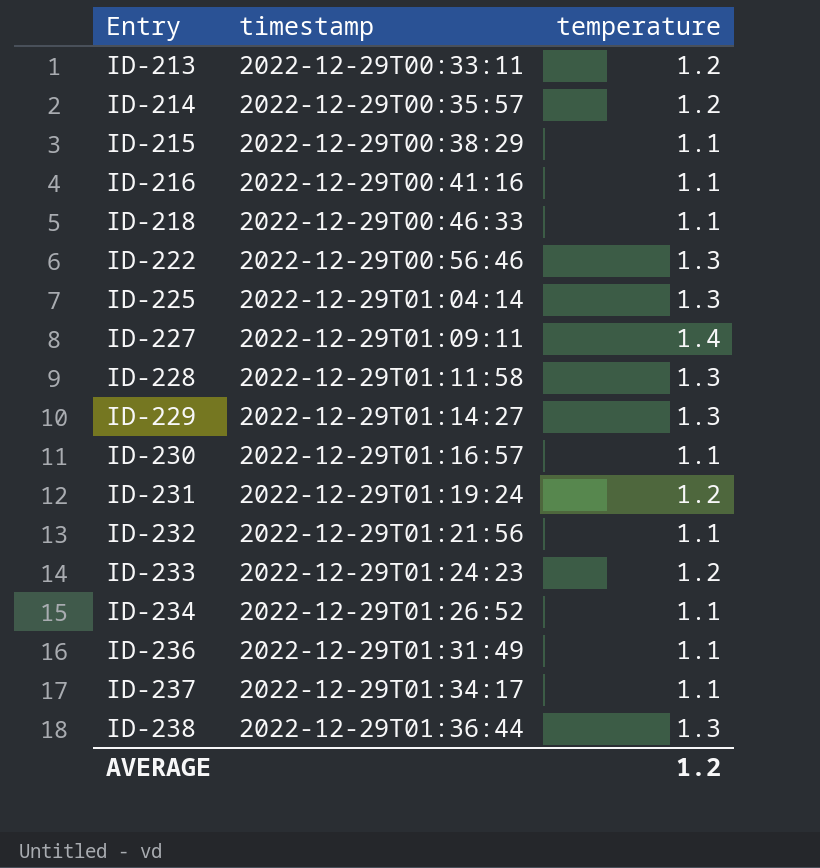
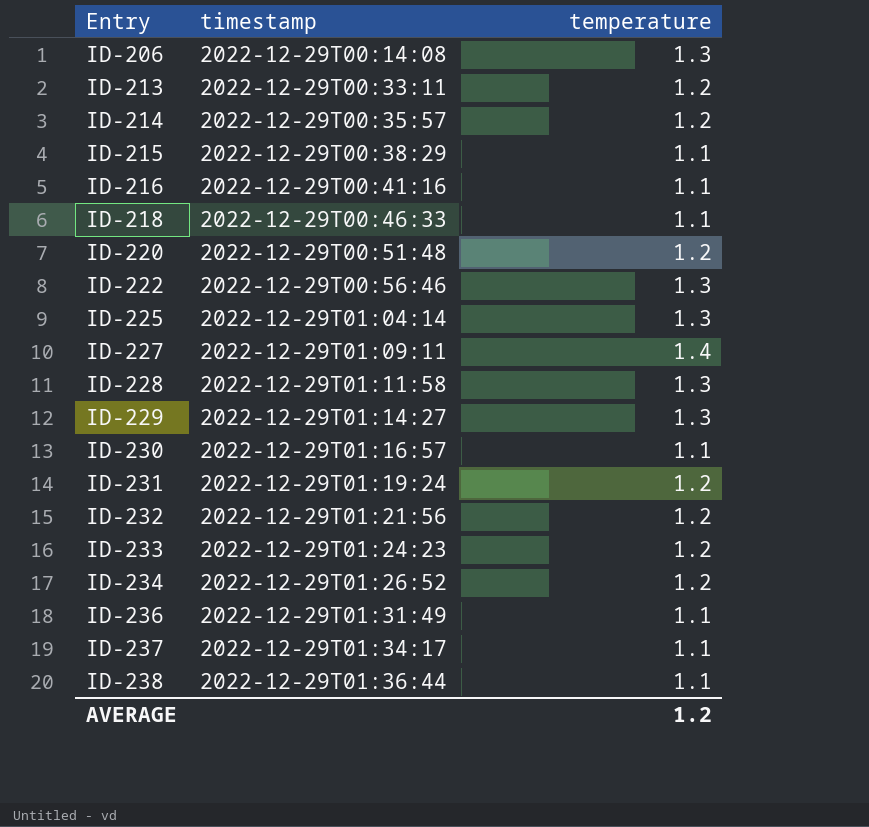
row ID-206: none -> 2022-12-29T00:14:08 | 1.3
row ID-220: none -> 2022-12-29T00:51:48 | 1.2
ID-232 | temperature: 1.1 -> 1.2
ID-234 | temperature: 1.1 -> 1.2
ID-238 | temperature: 1.3 -> 1.1

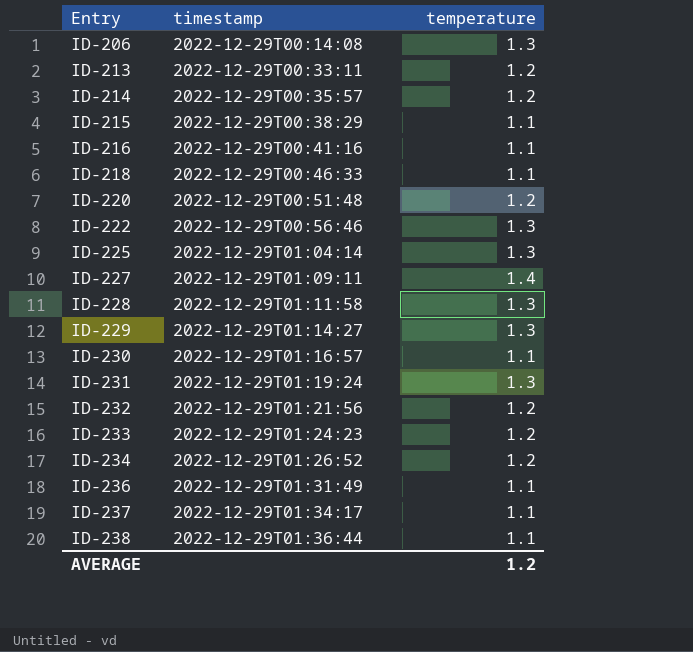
ID-231 | temperature: 1.2 -> 1.3

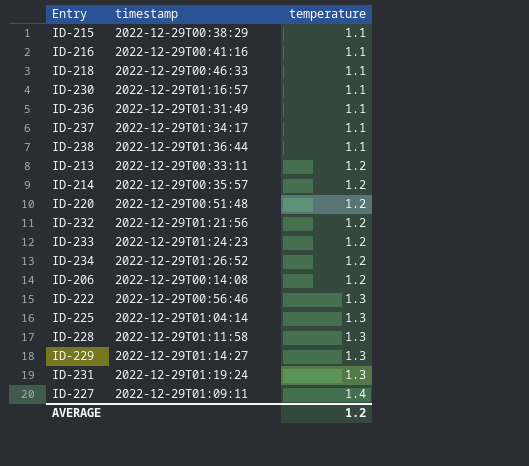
row order: Entry ascending -> temperature ascending
ID-206 | temperature: 1.3 -> 1.2

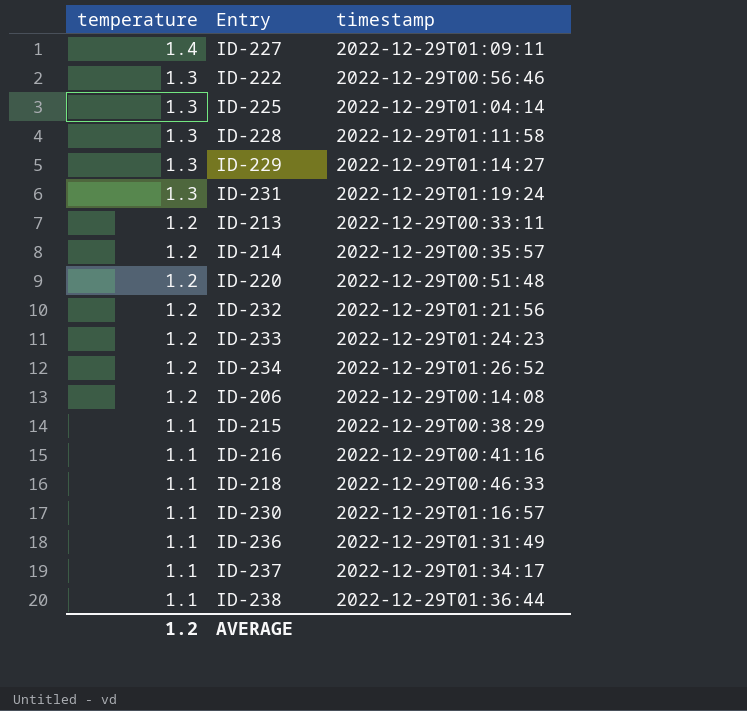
row order: temperature ascending -> temperature descending
column temperature | position: 3 -> 1

